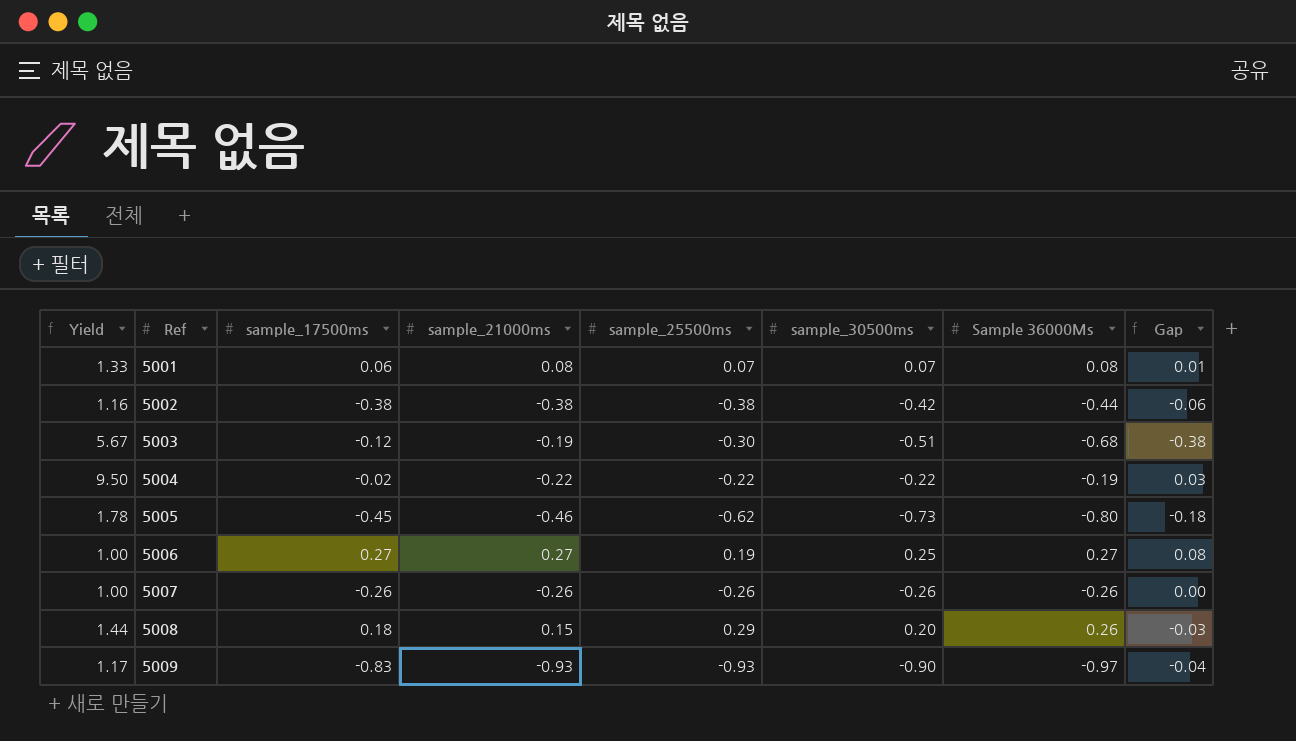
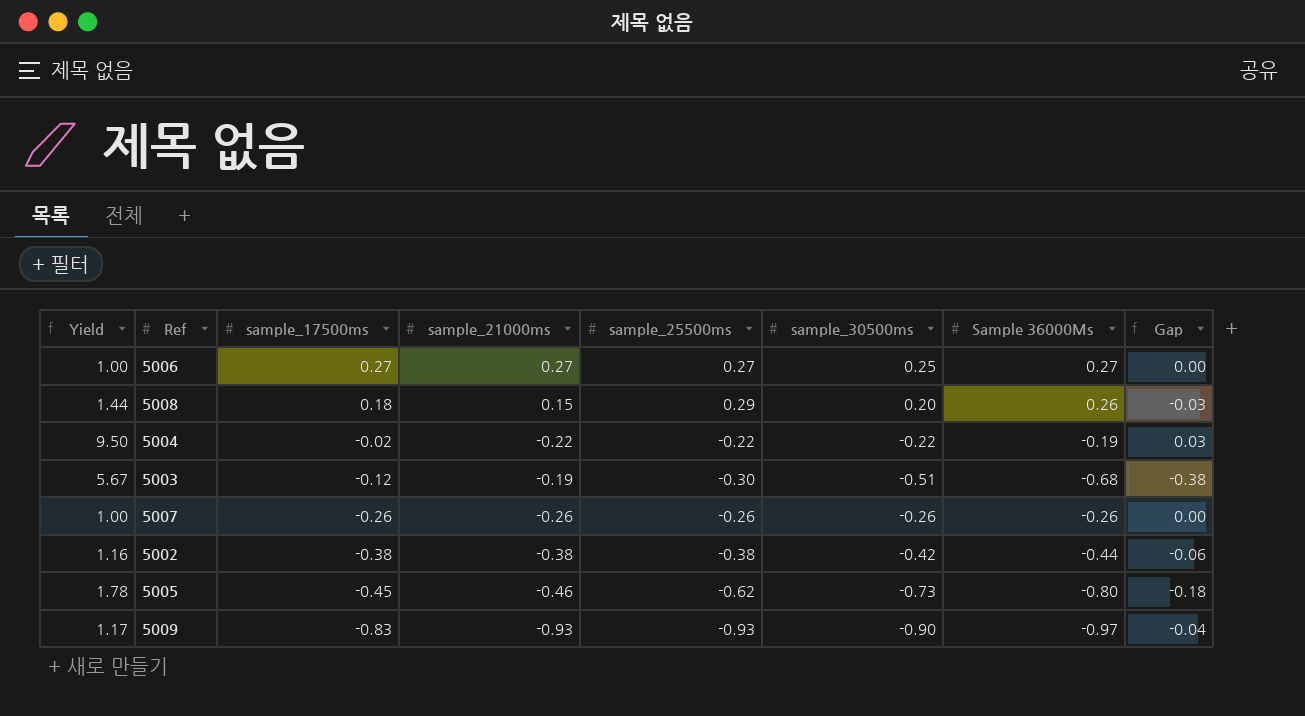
row order: Ref ascending -> sample_17500ms descending
row 5001: 1.33 | 0.06 | 0.08 | 0.07 | 0.07 | 0.08 | 0.01 -> none
5006 | sample_25500ms: 0.19 -> 0.27
5006 | Gap: 0.08 -> 0.00

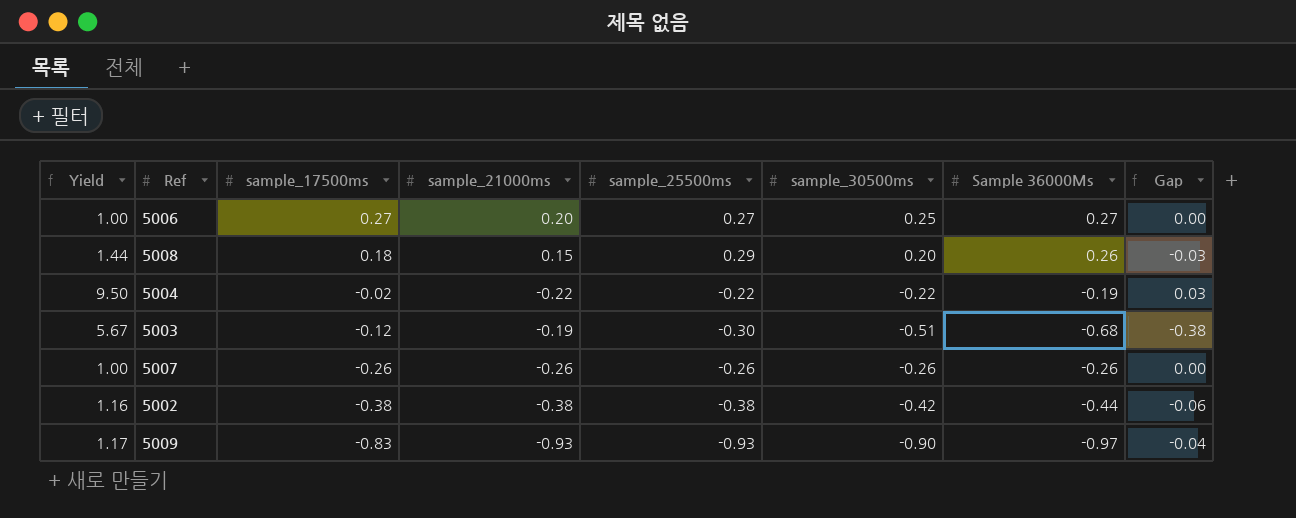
row 5005: 1.78 | -0.45 | -0.46 | -0.62 | -0.73 | -0.80 | -0.18 -> none
5006 | sample_21000ms: 0.27 -> 0.20

